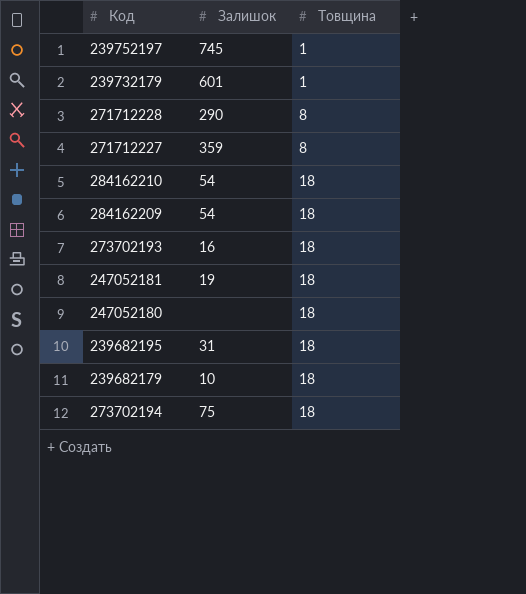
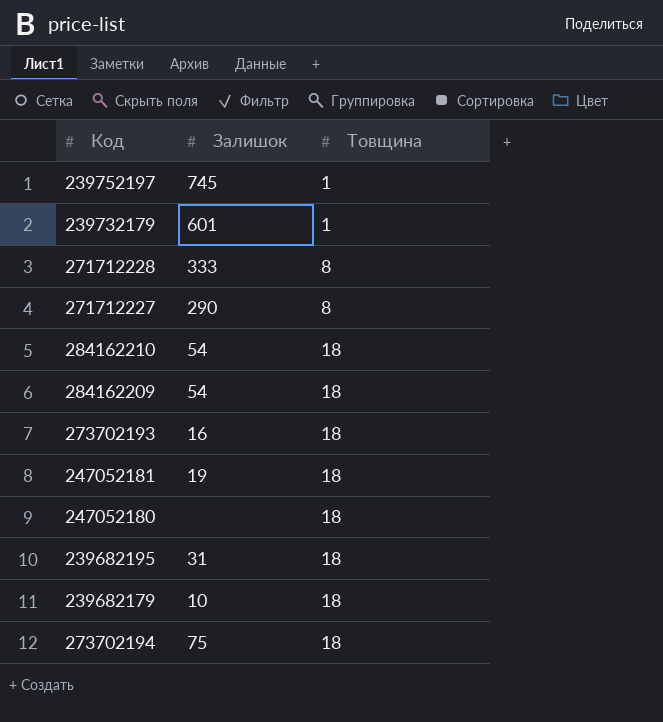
271712228 | Залишок: 290 -> 333
271712227 | Залишок: 359 -> 290

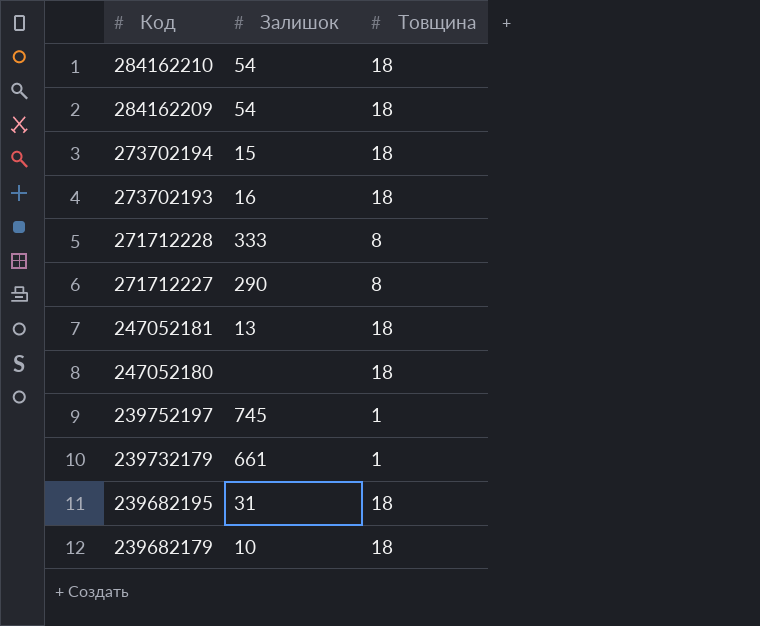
row order: Товщина ascending -> Код descending
273702194 | Залишок: 75 -> 15
247052181 | Залишок: 19 -> 13
239732179 | Залишок: 601 -> 661

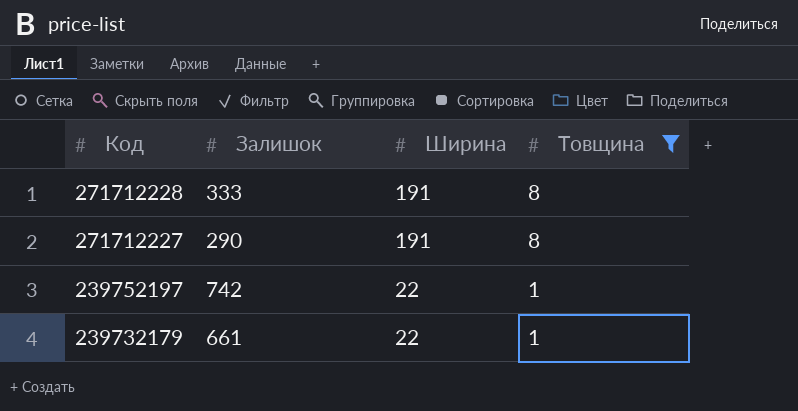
filter: none -> Товщина != 18
column Ширина | position: none -> 3
239752197 | Залишок: 745 -> 742

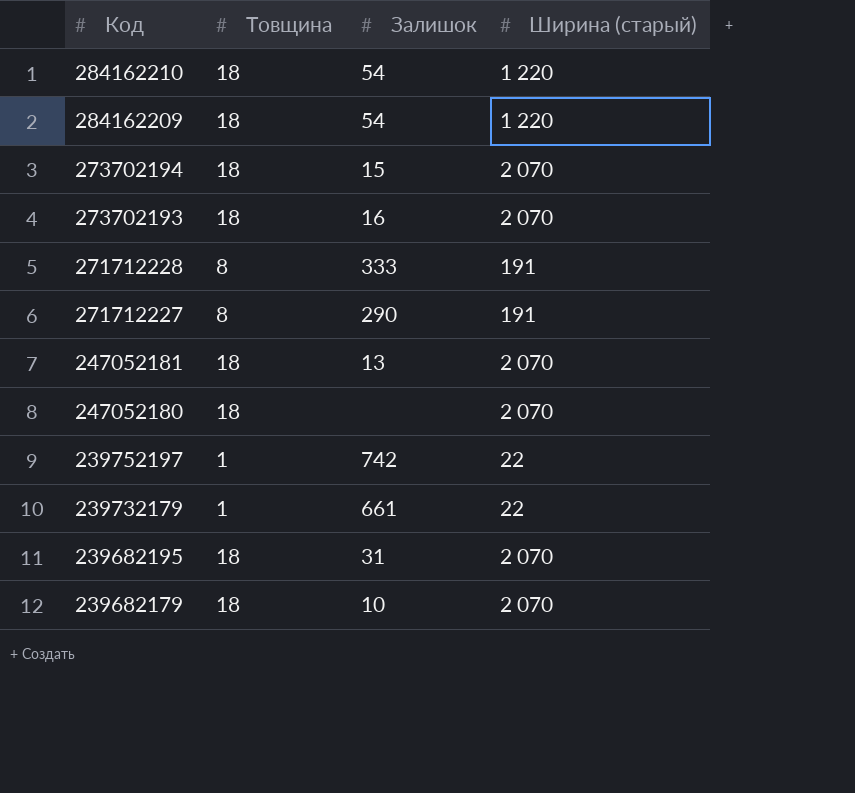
filter: Товщина != 18 -> none
column Товщина | position: 4 -> 2
column name: Ширина -> Ширина (старый)

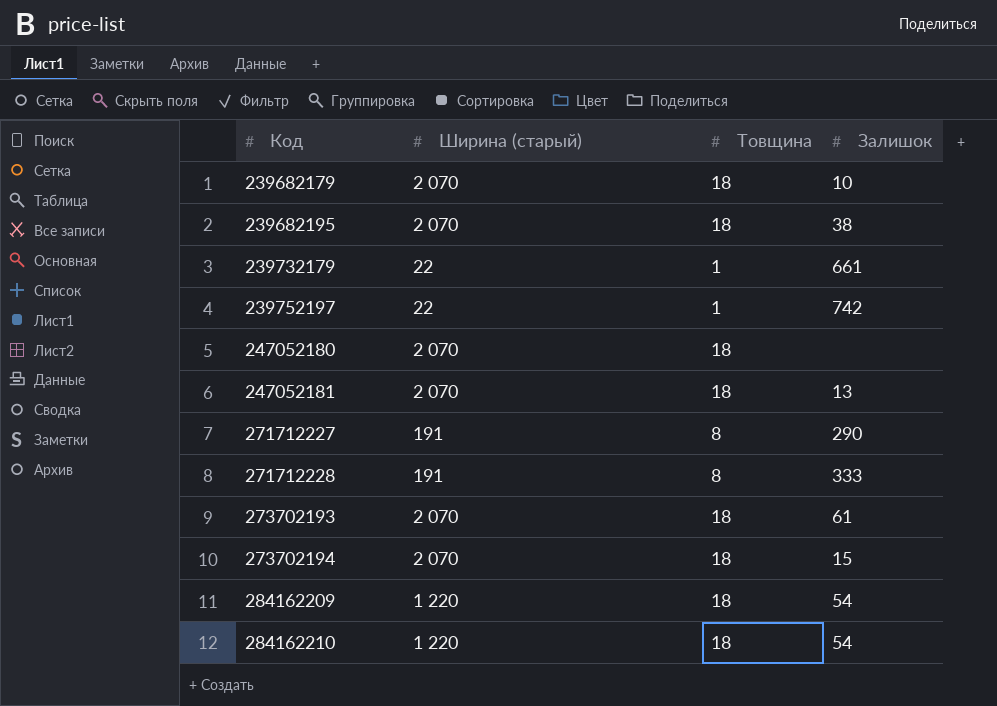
row order: Код descending -> Код ascending
column Ширина (старый) | position: 4 -> 2
239682195 | Залишок: 31 -> 38
273702193 | Залишок: 16 -> 61

